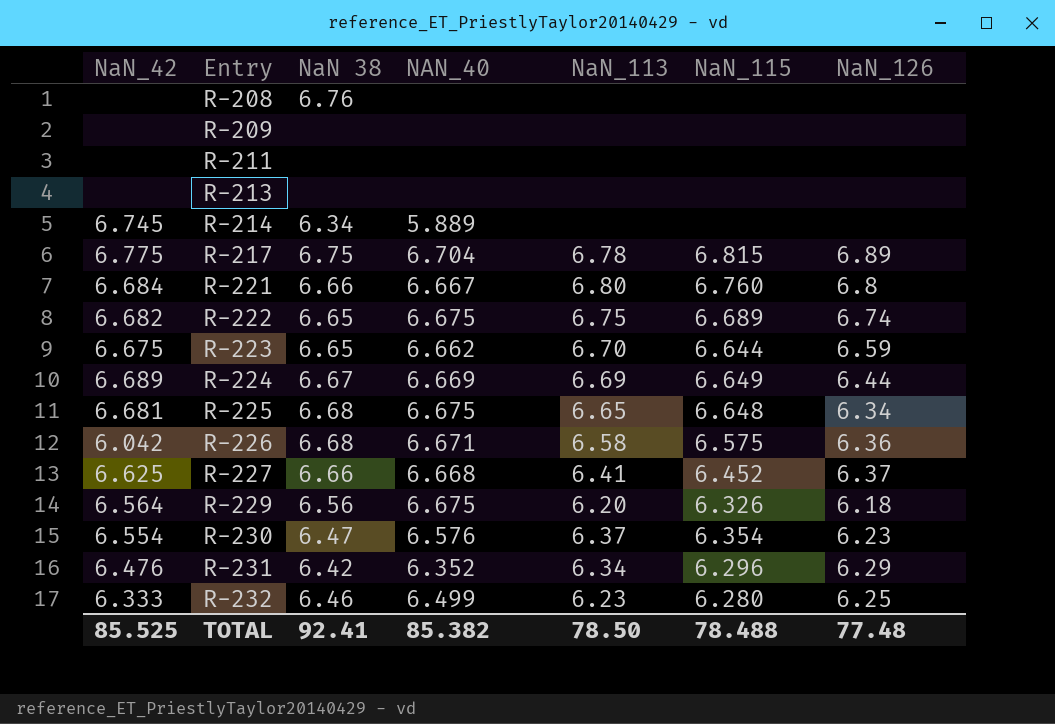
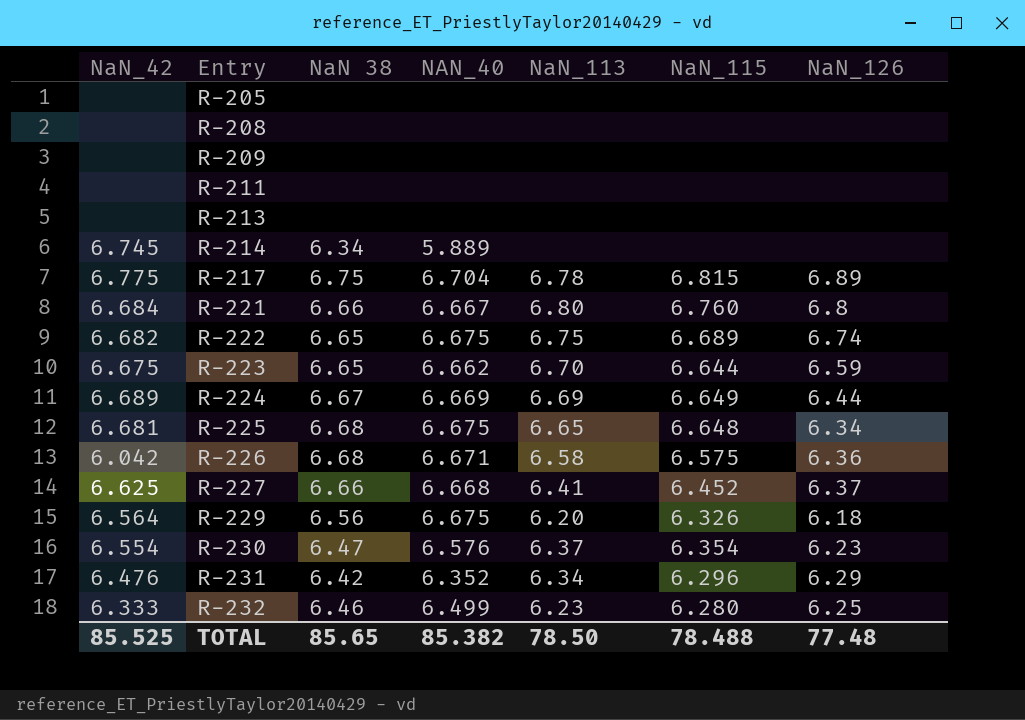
row R-205: none -> none | none | none | none | none | none
R-208 | NaN 38: 6.76 -> none
TOTAL | NaN 38: 92.41 -> 85.65

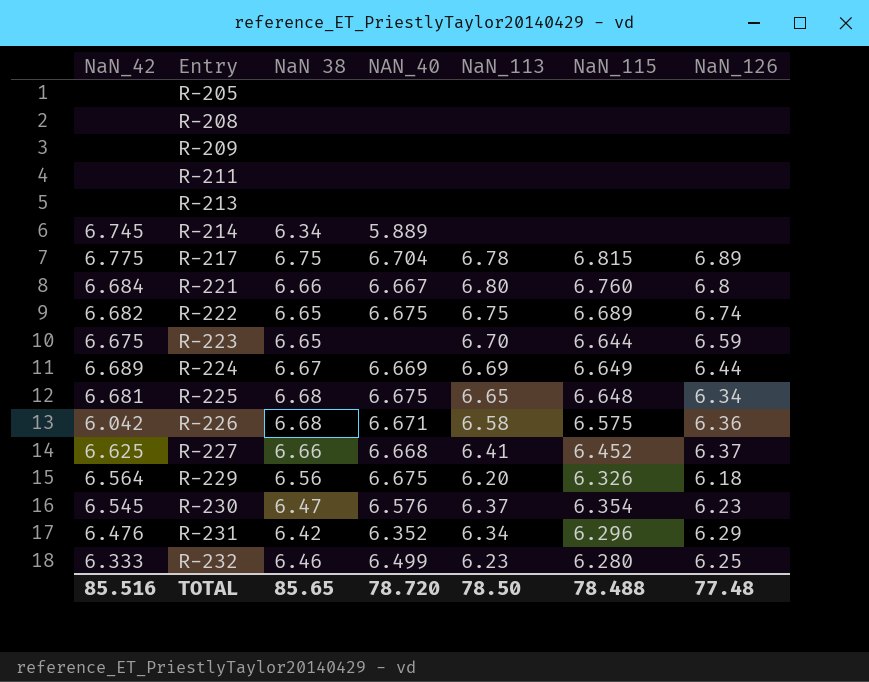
R-223 | NAN_40: 6.662 -> none
R-230 | NaN_42: 6.554 -> 6.545
TOTAL | NaN_42: 85.525 -> 85.516
TOTAL | NAN_40: 85.382 -> 78.720

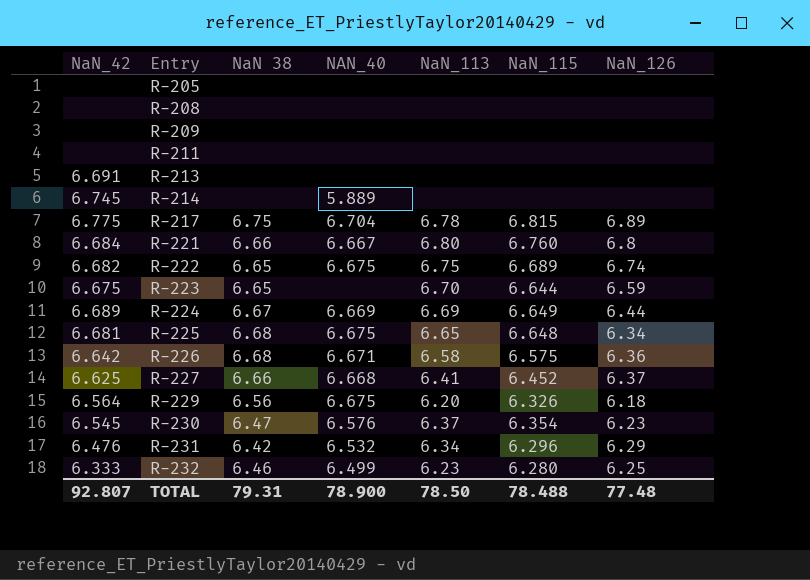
R-213 | NaN_42: none -> 6.691
R-214 | NaN 38: 6.34 -> none
R-226 | NaN_42: 6.042 -> 6.642
R-231 | NAN_40: 6.352 -> 6.532
TOTAL | NaN_42: 85.516 -> 92.807
TOTAL | NaN 38: 85.65 -> 79.31
TOTAL | NAN_40: 78.720 -> 78.900

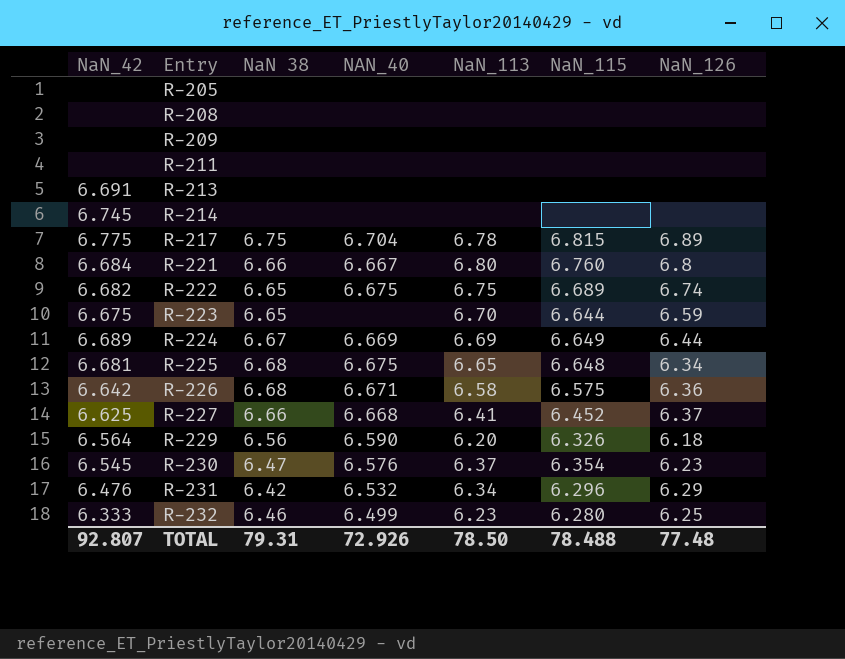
R-214 | NAN_40: 5.889 -> none
R-229 | NAN_40: 6.675 -> 6.590
TOTAL | NAN_40: 78.900 -> 72.926

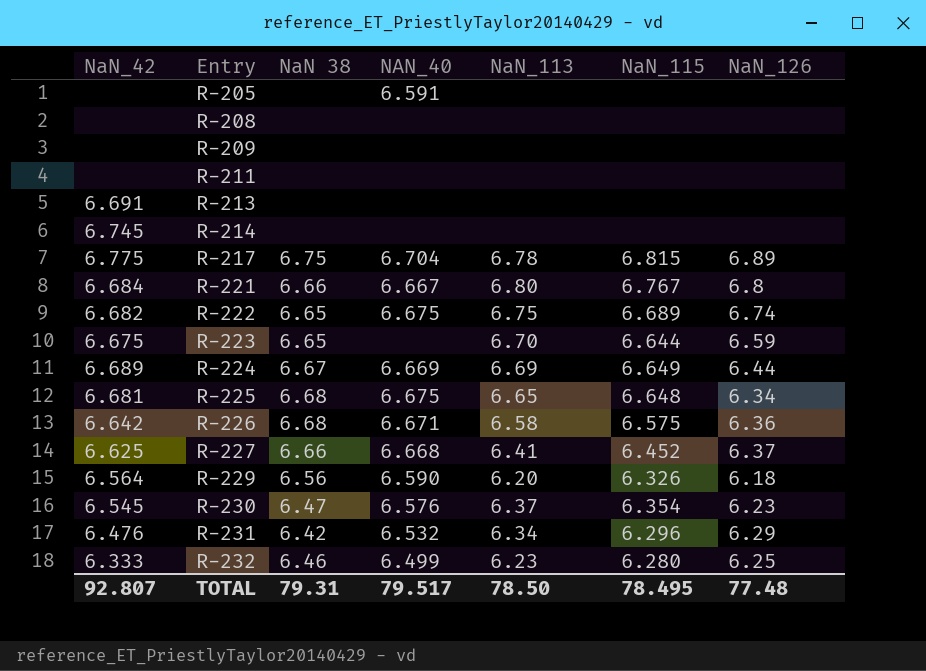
R-205 | NAN_40: none -> 6.591
R-221 | NaN_115: 6.760 -> 6.767
TOTAL | NAN_40: 72.926 -> 79.517
TOTAL | NaN_115: 78.488 -> 78.495

